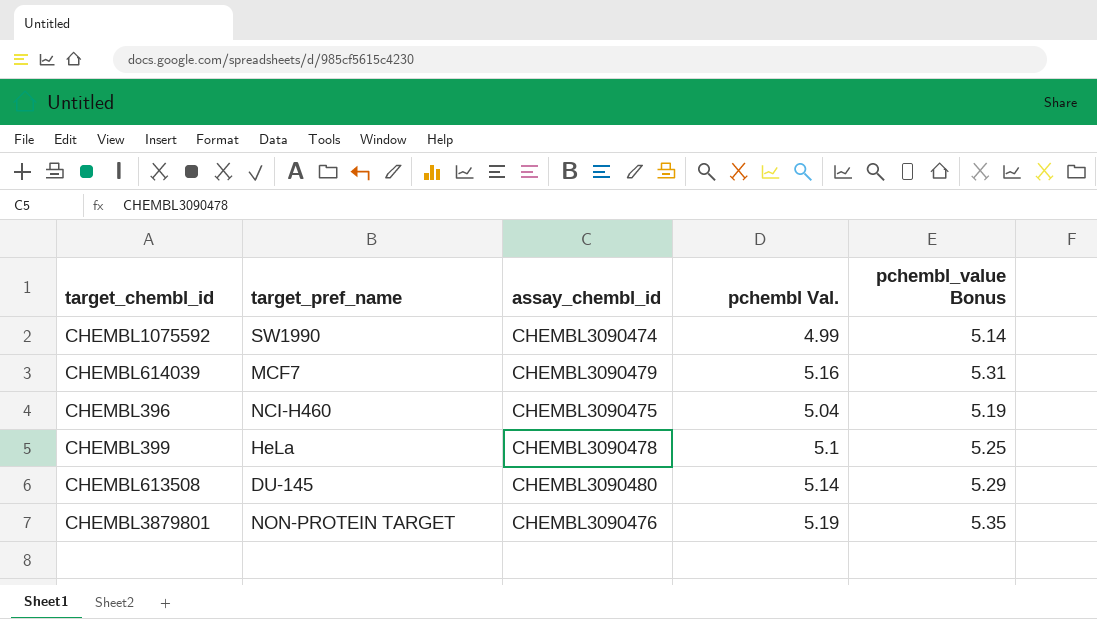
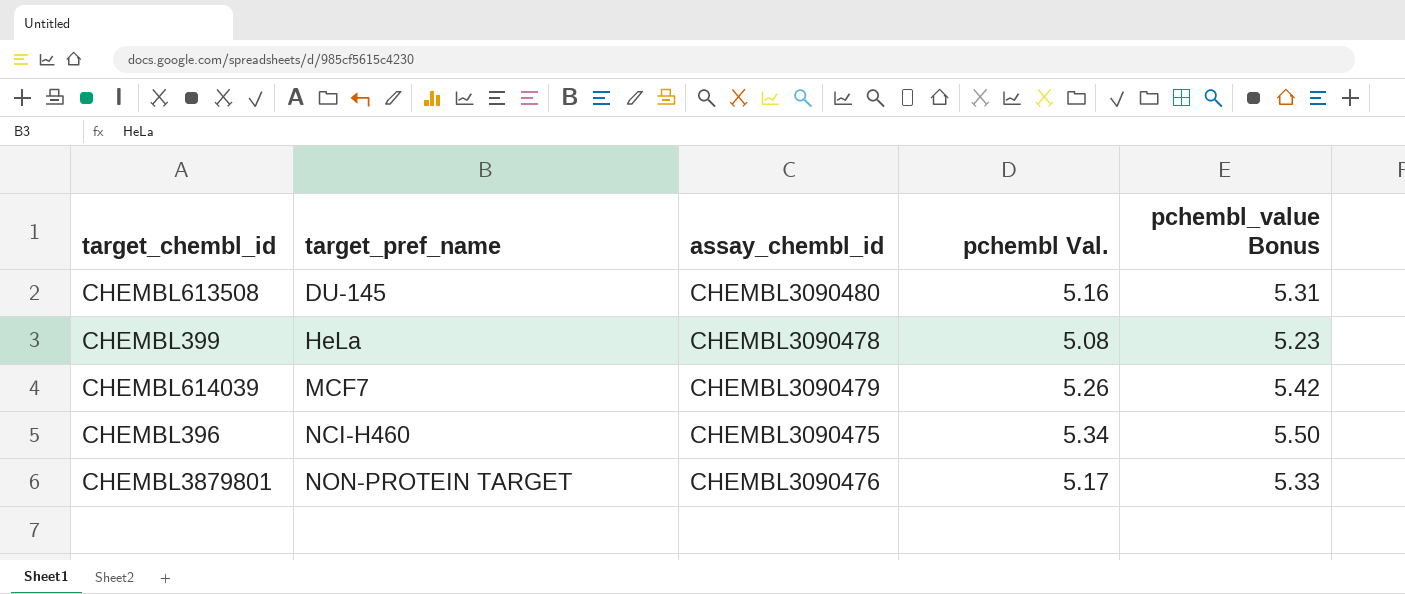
row order: none -> target_pref_name ascending
row CHEMBL1075592: SW1990 | CHEMBL3090474 | 4.99 | 5.14 -> none
CHEMBL613508 | pchembl Val.: 5.14 -> 5.16
CHEMBL613508 | pchembl_value Bonus: 5.29 -> 5.31
CHEMBL399 | pchembl Val.: 5.1 -> 5.08
CHEMBL399 | pchembl_value Bonus: 5.25 -> 5.23
CHEMBL614039 | pchembl Val.: 5.16 -> 5.26
CHEMBL614039 | pchembl_value Bonus: 5.31 -> 5.42
CHEMBL396 | pchembl Val.: 5.04 -> 5.34
CHEMBL396 | pchembl_value Bonus: 5.19 -> 5.50
CHEMBL3879801 | pchembl Val.: 5.19 -> 5.17
CHEMBL3879801 | pchembl_value Bonus: 5.35 -> 5.33

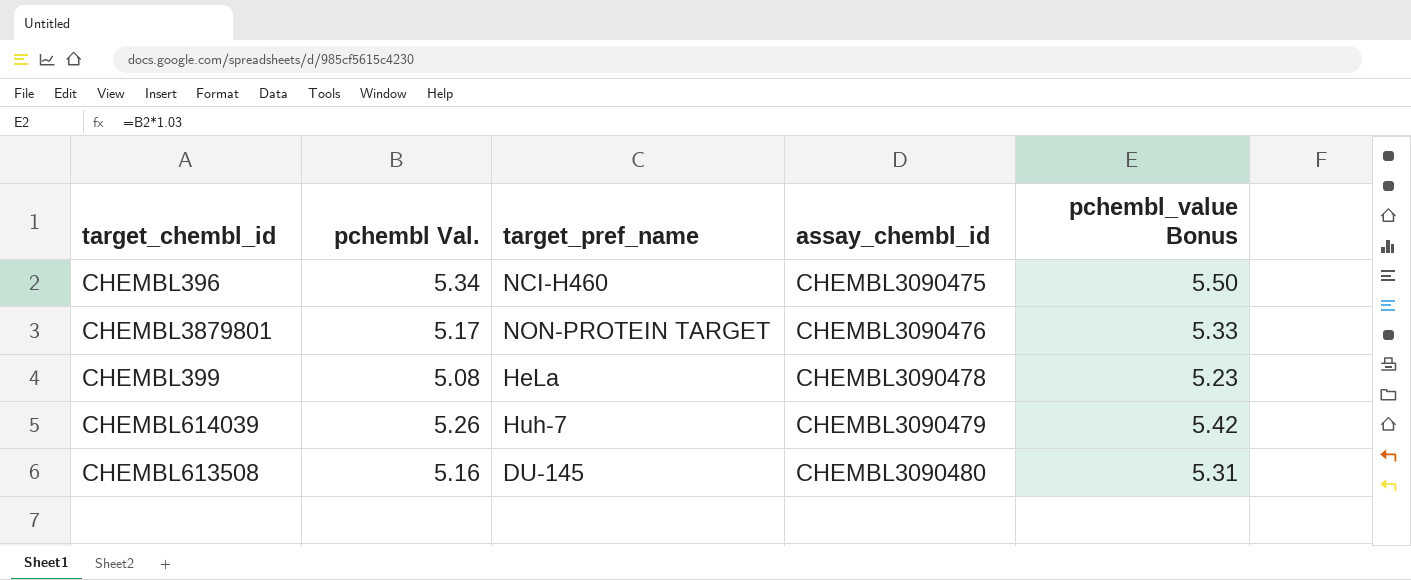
row order: target_pref_name ascending -> assay_chembl_id ascending
column pchembl Val. | position: 4 -> 2
CHEMBL614039 | target_pref_name: MCF7 -> Huh-7

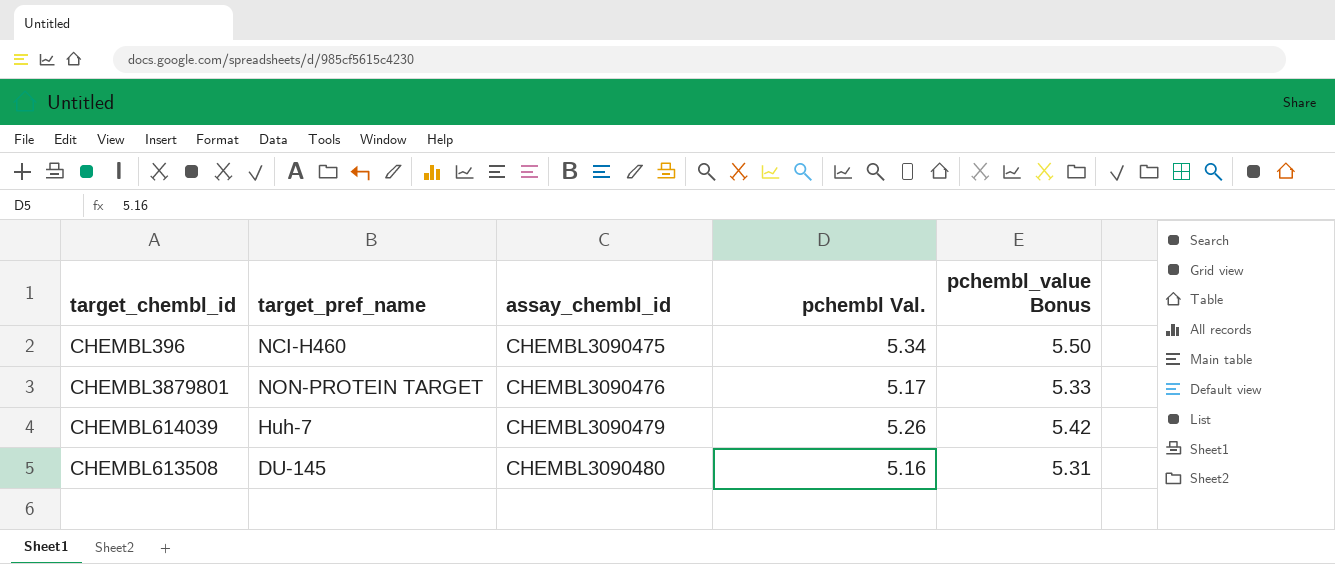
column pchembl Val. | position: 2 -> 4
row CHEMBL399: 5.08 | HeLa | CHEMBL3090478 | 5.23 -> none

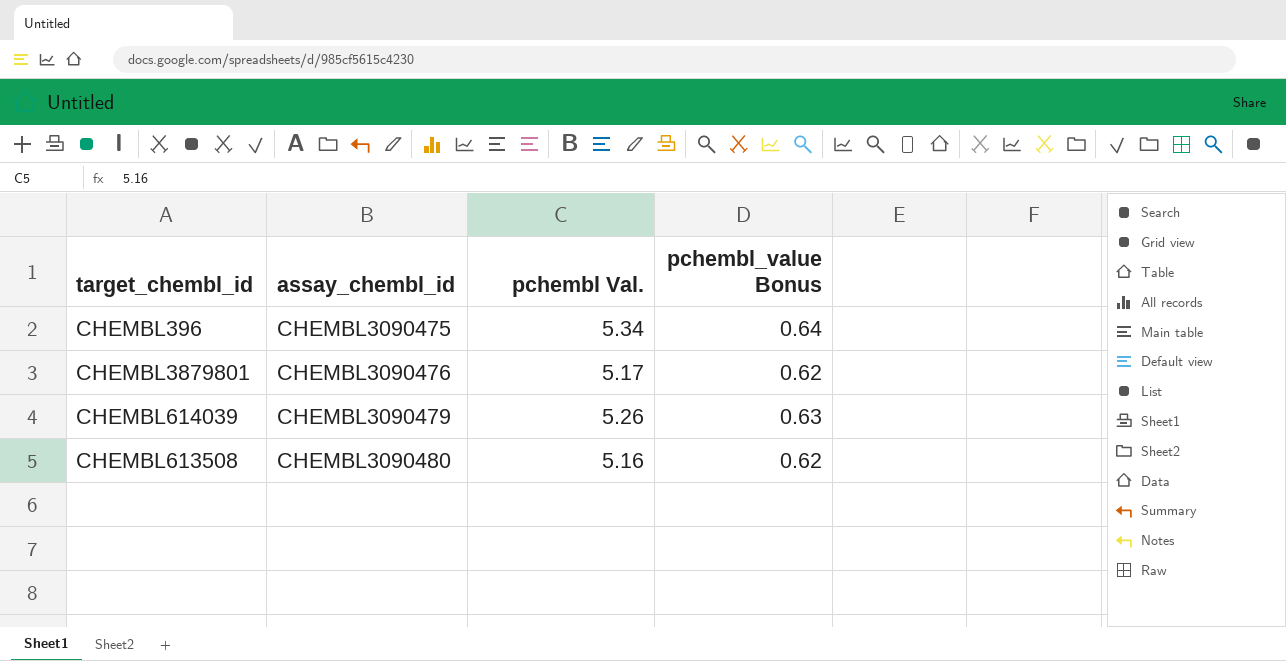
column target_pref_name | position: 2 -> none
column pchembl_value Bonus | formula: [pchembl Val.] * 1.03 -> [pchembl Val.] * 0.12

